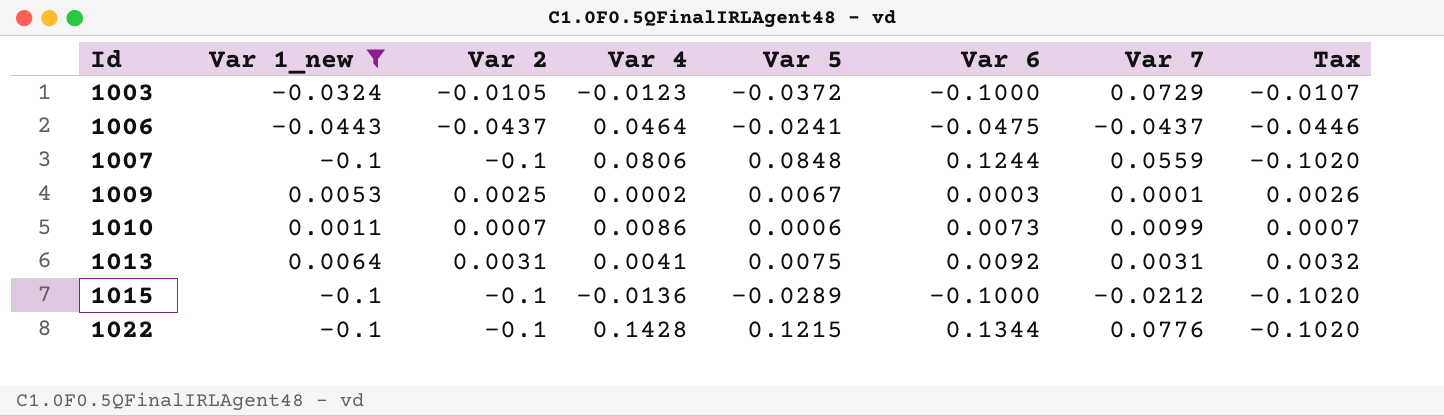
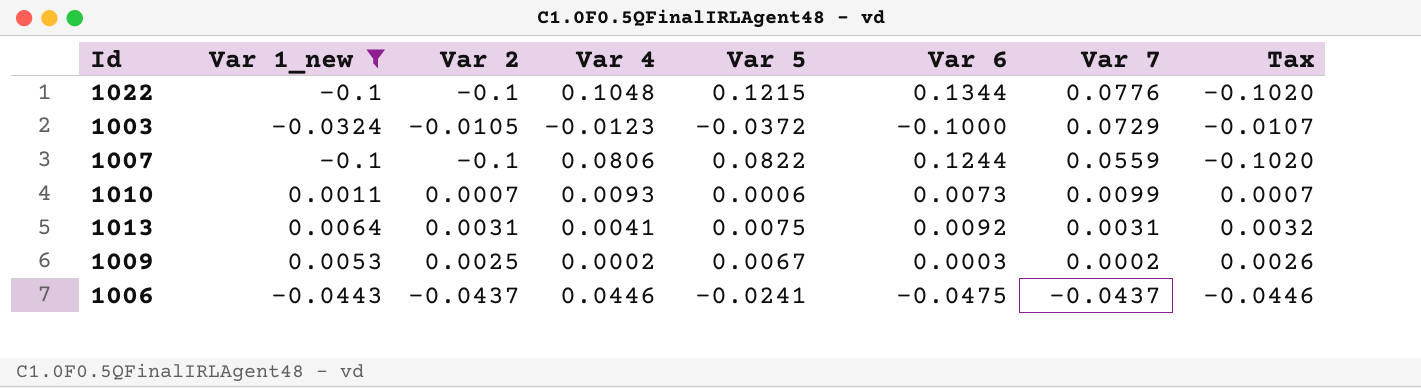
row order: Id ascending -> Var 7 descending
row 1015: -0.1 | -0.1 | -0.0136 | -0.0289 | -0.1000 | -0.0212 | -0.1020 -> none
1022 | Var 4: 0.1428 -> 0.1048
1007 | Var 5: 0.0848 -> 0.0822
1010 | Var 4: 0.0086 -> 0.0093
1009 | Var 7: 0.0001 -> 0.0002
1006 | Var 4: 0.0464 -> 0.0446

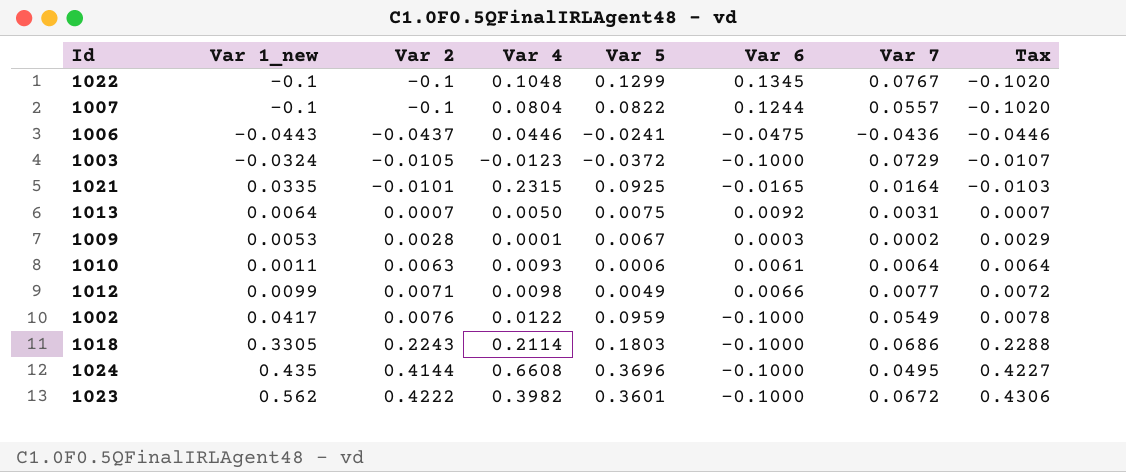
filter: Var 1_new <= 0.0064 -> none
row order: Var 7 descending -> Var 2 ascending
1022 | Var 5: 0.1215 -> 0.1299
1022 | Var 6: 0.1344 -> 0.1345
1022 | Var 7: 0.0776 -> 0.0767
1007 | Var 4: 0.0806 -> 0.0804
1007 | Var 7: 0.0559 -> 0.0557
1006 | Var 7: -0.0437 -> -0.0436
1013 | Var 2: 0.0031 -> 0.0007
1013 | Var 4: 0.0041 -> 0.0050
1013 | Tax: 0.0032 -> 0.0007
1009 | Var 2: 0.0025 -> 0.0028
1009 | Var 4: 0.0002 -> 0.0001
1009 | Tax: 0.0026 -> 0.0029
1010 | Var 2: 0.0007 -> 0.0063
1010 | Var 6: 0.0073 -> 0.0061
1010 | Var 7: 0.0099 -> 0.0064
1010 | Tax: 0.0007 -> 0.0064

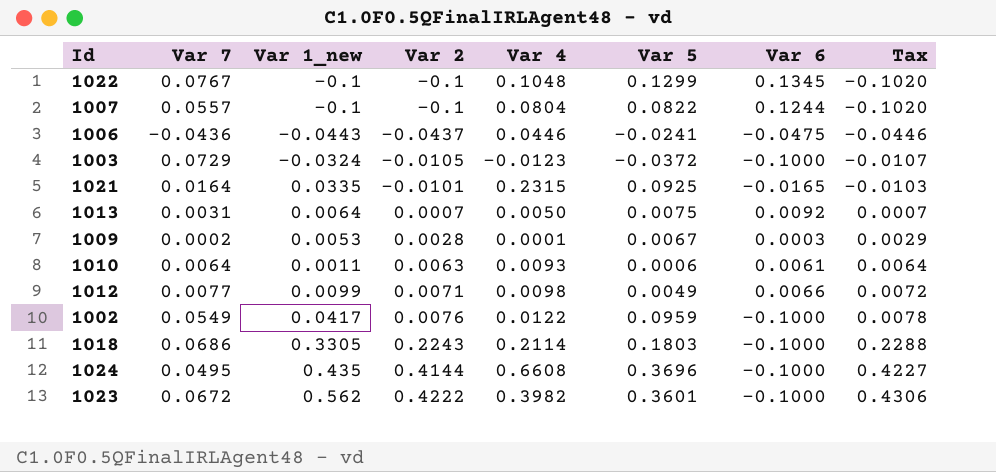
column Var 7 | position: 7 -> 2

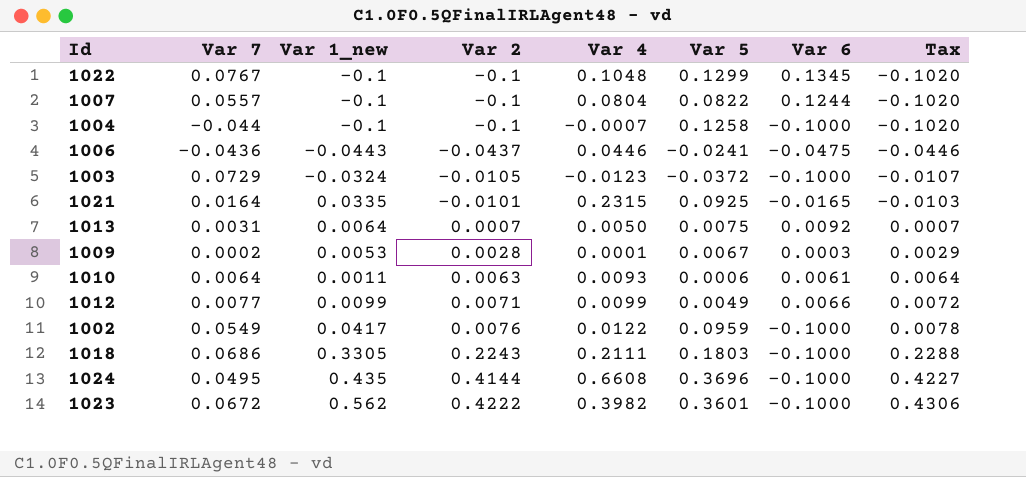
row 1004: none -> -0.044 | -0.1 | -0.1 | -0.0007 | 0.1258 | -0.1000 | -0.1020
1012 | Var 4: 0.0098 -> 0.0099
1018 | Var 4: 0.2114 -> 0.2111

